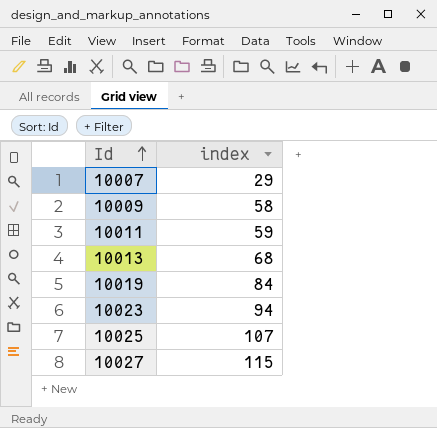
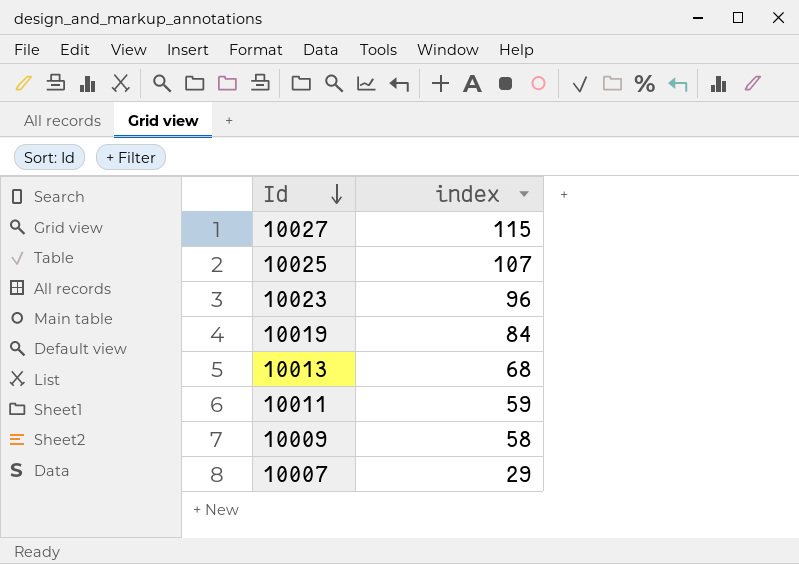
row order: Id ascending -> Id descending
10023 | index: 94 -> 96

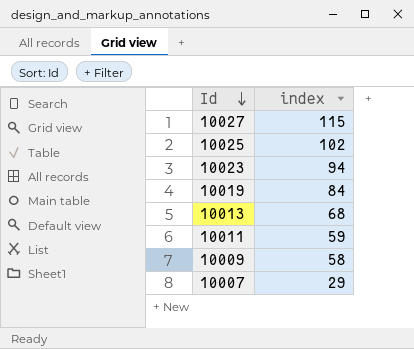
10025 | index: 107 -> 102
10023 | index: 96 -> 94

